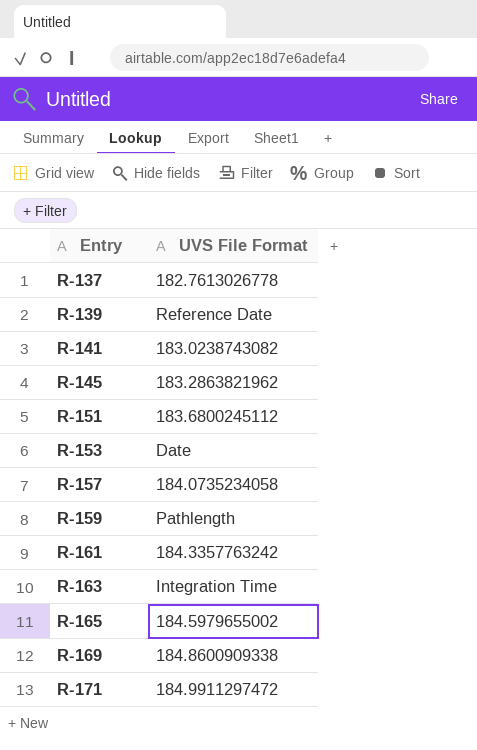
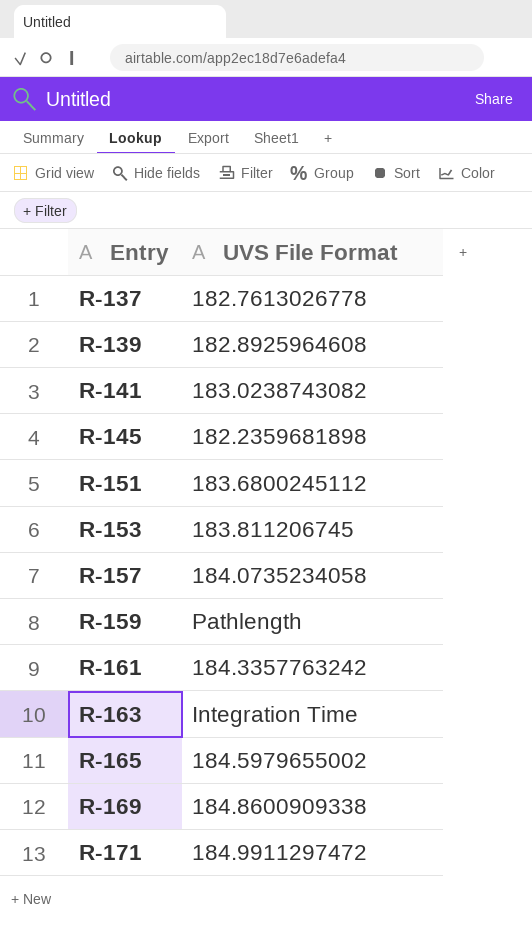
R-139 | UVS File Format: Reference Date -> 182.8925964608
R-145 | UVS File Format: 183.2863821962 -> 182.2359681898
R-153 | UVS File Format: Date -> 183.811206745

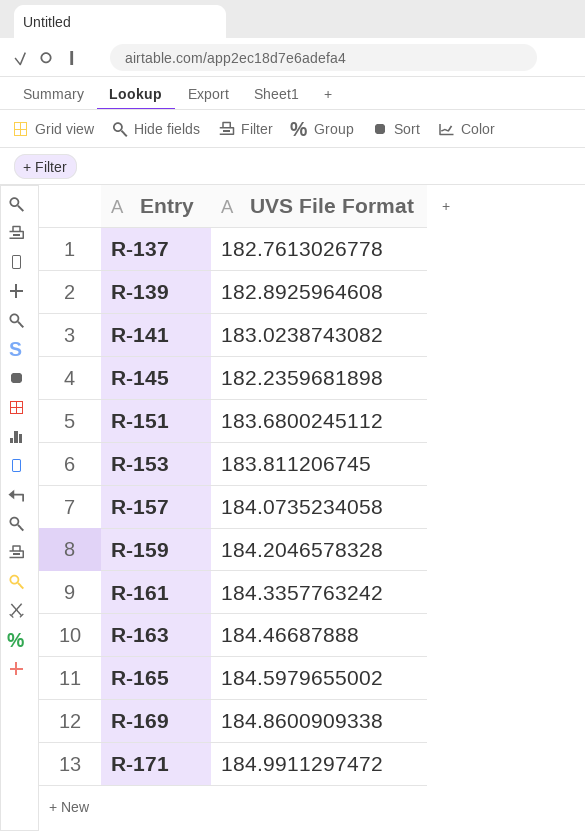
R-159 | UVS File Format: Pathlength -> 184.2046578328
R-163 | UVS File Format: Integration Time -> 184.46687888

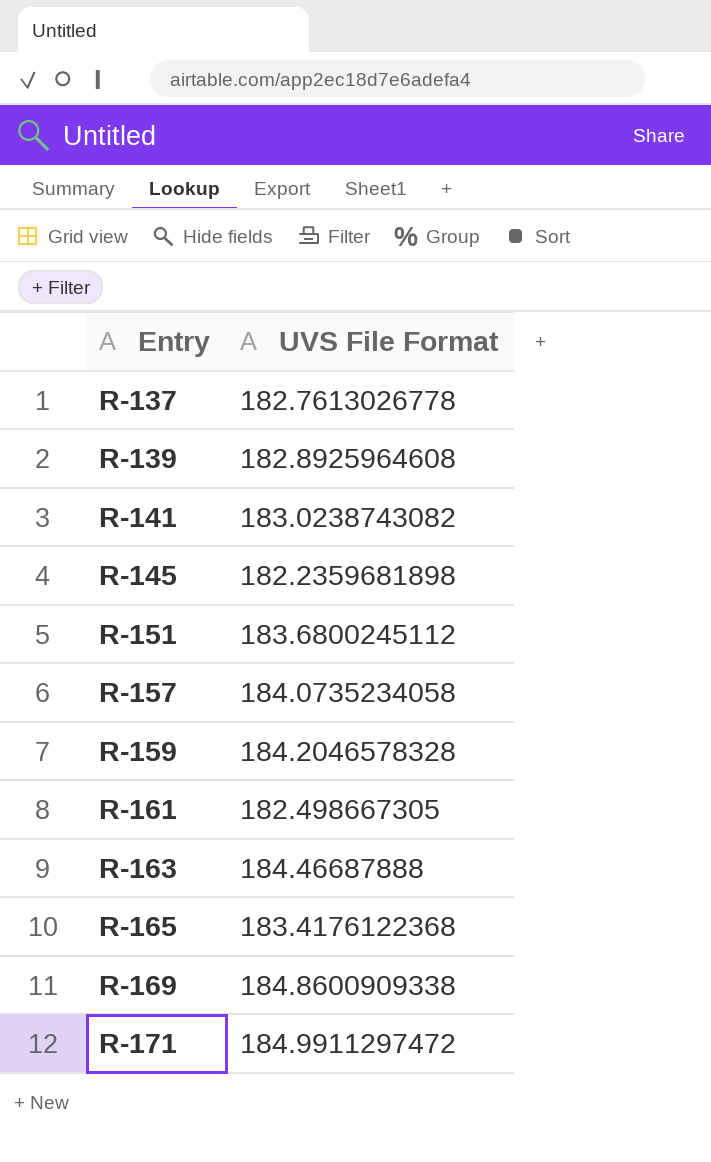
row R-153: 183.811206745 -> none
R-161 | UVS File Format: 184.3357763242 -> 182.498667305
R-165 | UVS File Format: 184.5979655002 -> 183.4176122368

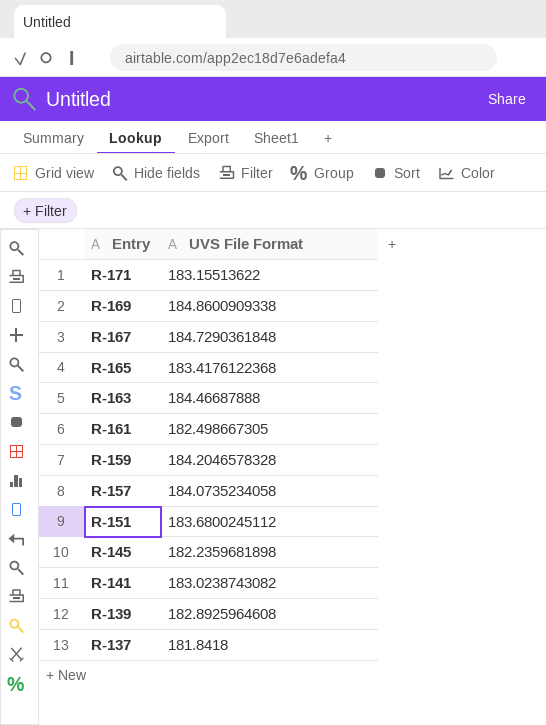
row order: Entry ascending -> Entry descending
R-171 | UVS File Format: 184.9911297472 -> 183.15513622
row R-167: none -> 184.7290361848
R-137 | UVS File Format: 182.7613026778 -> 181.8418

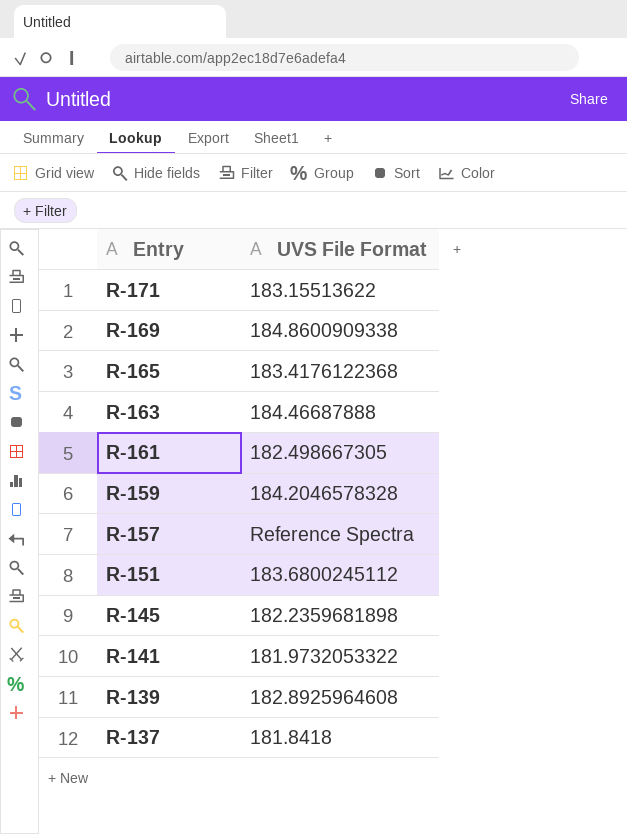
row R-167: 184.7290361848 -> none
R-157 | UVS File Format: 184.0735234058 -> Reference Spectra
R-141 | UVS File Format: 183.0238743082 -> 181.9732053322

